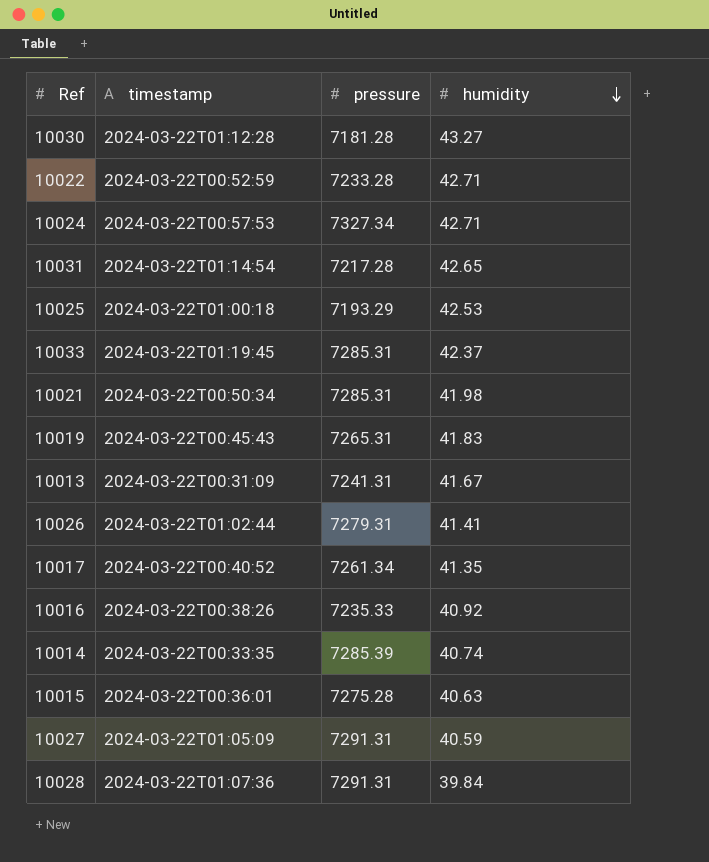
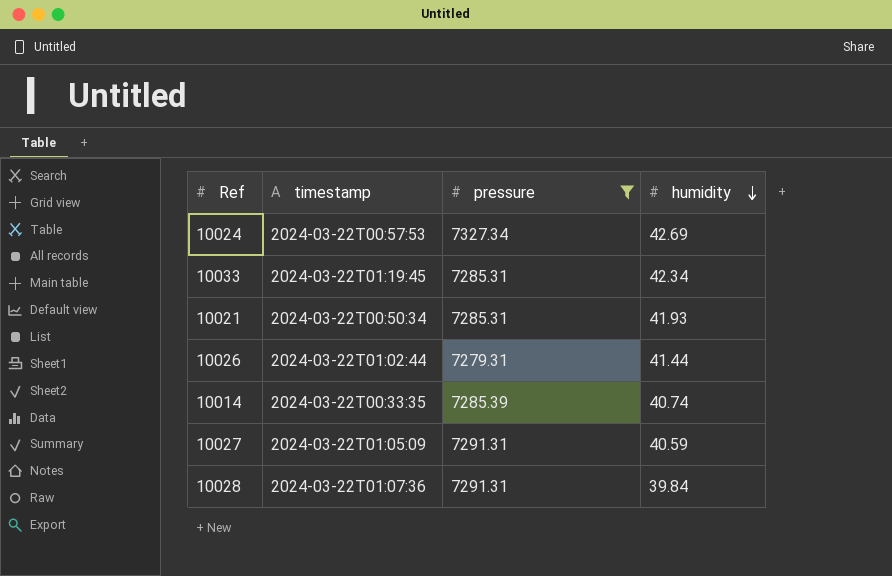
filter: none -> pressure >= 7279.31
10024 | humidity: 42.71 -> 42.69
10033 | humidity: 42.37 -> 42.34
10021 | humidity: 41.98 -> 41.93
10026 | humidity: 41.41 -> 41.44

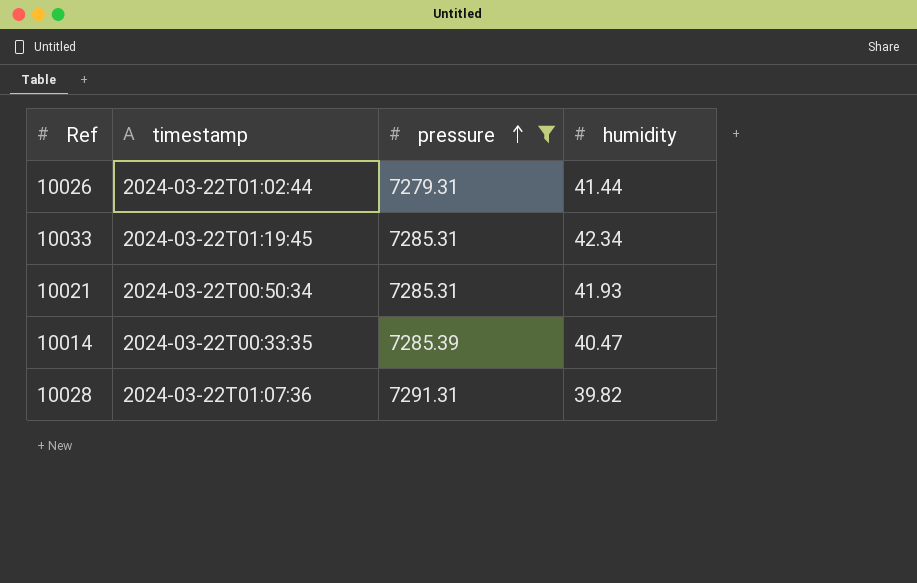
row order: humidity descending -> pressure ascending
row 10024: 2024-03-22T00:57:53 | 7327.34 | 42.69 -> none
row 10027: 2024-03-22T01:05:09 | 7291.31 | 40.59 -> none
10014 | humidity: 40.74 -> 40.47
10028 | humidity: 39.84 -> 39.82

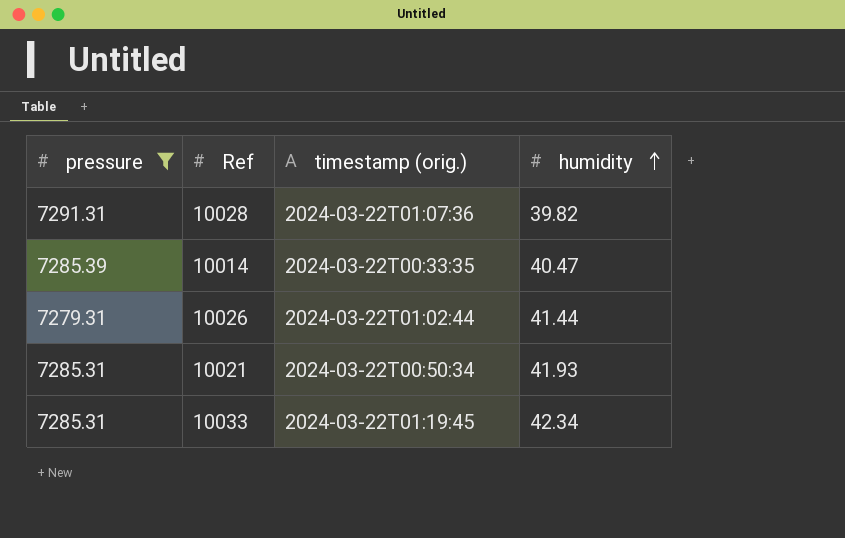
row order: pressure ascending -> humidity ascending
column pressure | position: 3 -> 1
column name: timestamp -> timestamp (orig.)

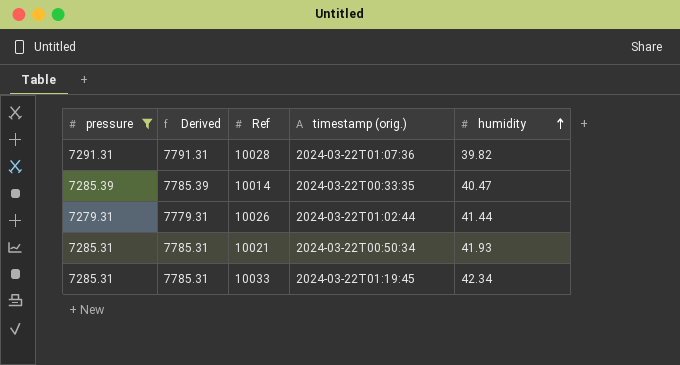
column Derived | formula: none -> [pressure] + 500

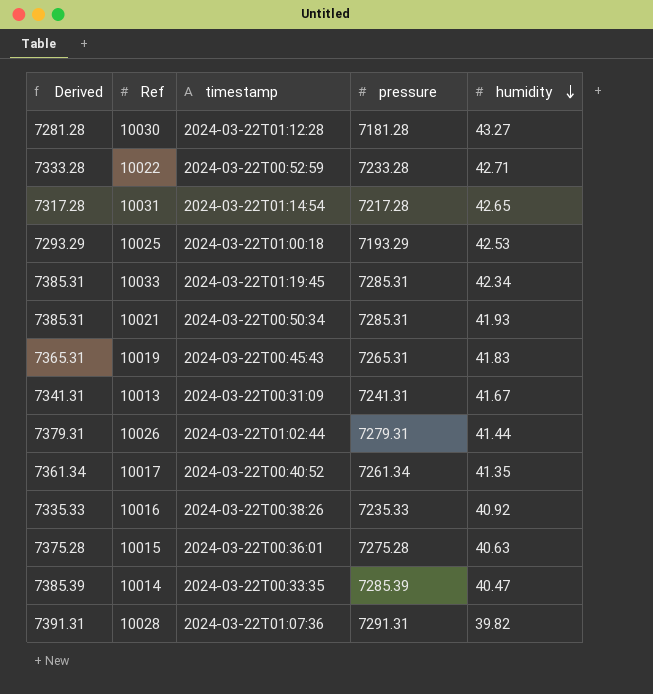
filter: pressure >= 7279.31 -> none
row order: humidity ascending -> humidity descending
column Derived | formula: [pressure] + 500 -> [pressure] + 100
column name: timestamp (orig.) -> timestamp
column pressure | position: 1 -> 4

